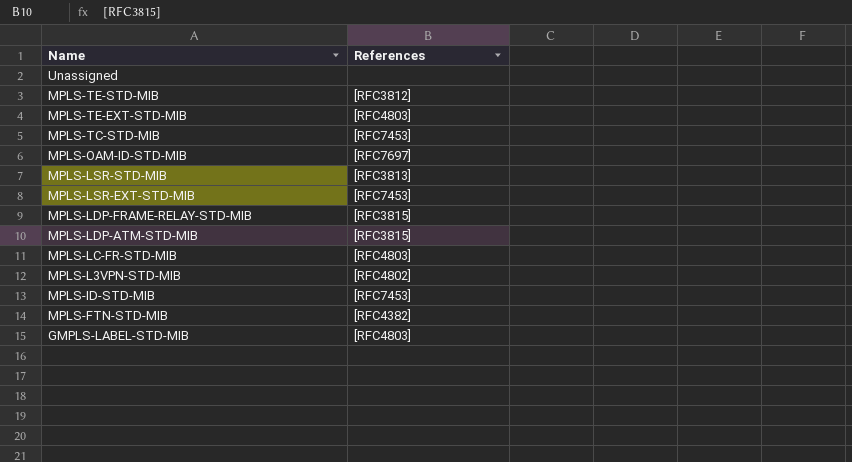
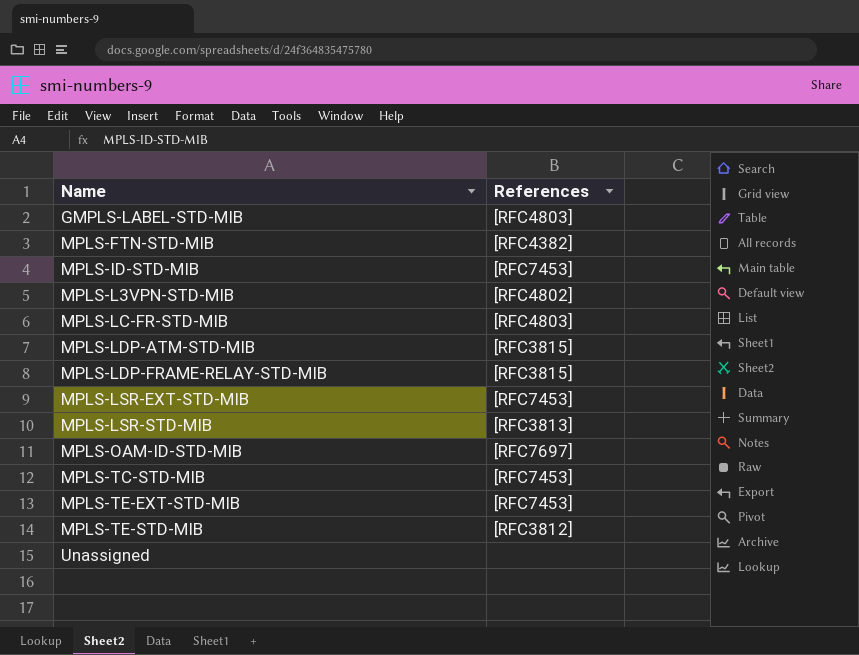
row order: Name descending -> Name ascending
MPLS-TE-EXT-STD-MIB | References: [RFC4803] -> [RFC7453]

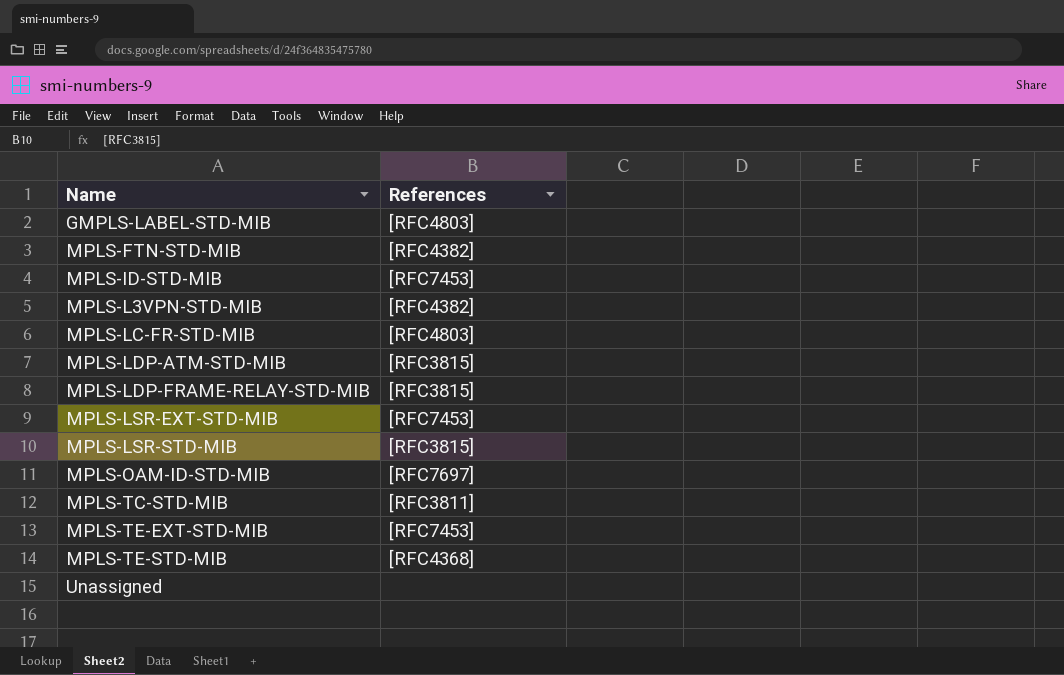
MPLS-L3VPN-STD-MIB | References: [RFC4802] -> [RFC4382]
MPLS-LSR-STD-MIB | References: [RFC3813] -> [RFC3815]
MPLS-TC-STD-MIB | References: [RFC7453] -> [RFC3811]
MPLS-TE-STD-MIB | References: [RFC3812] -> [RFC4368]

